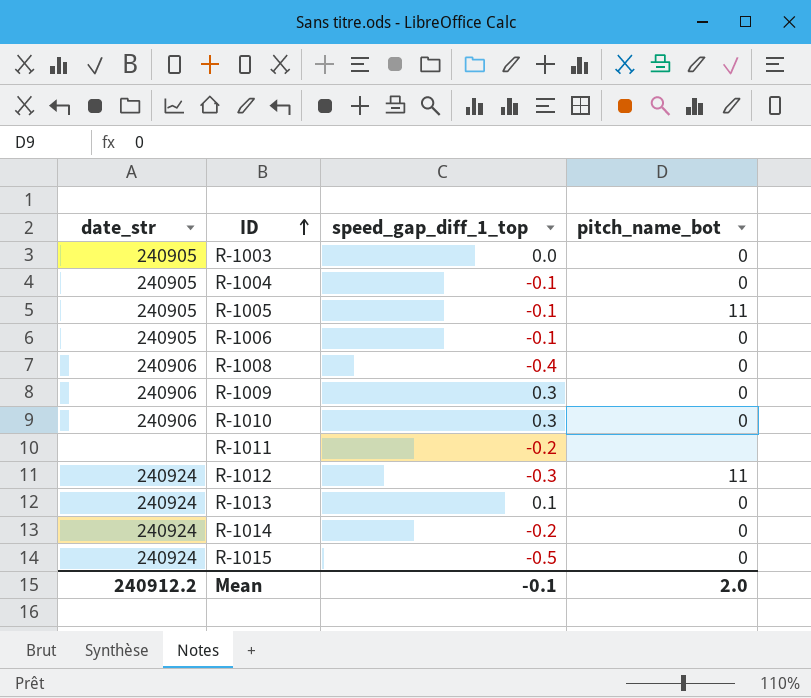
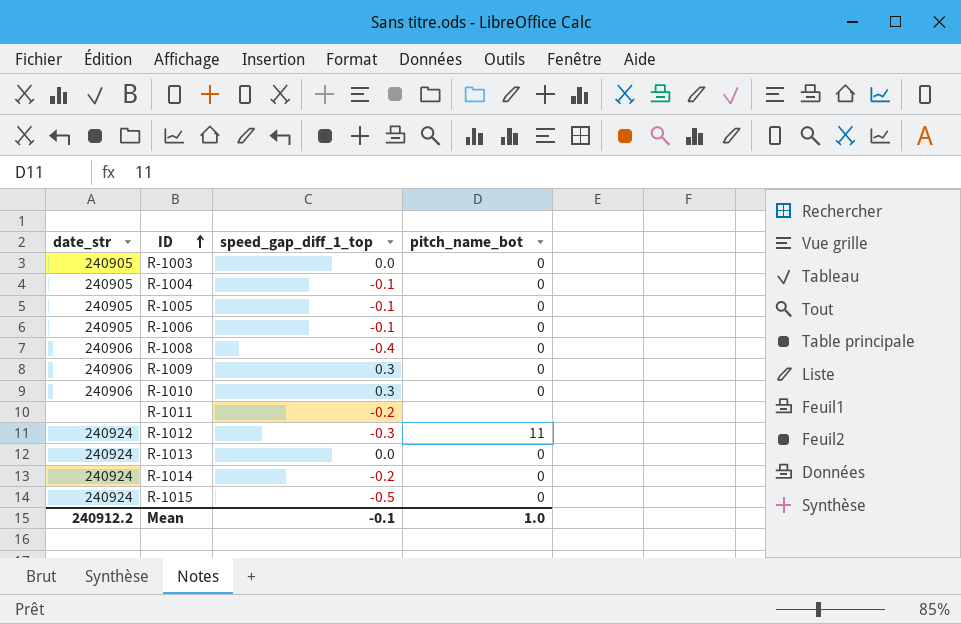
R-1005 | pitch_name_bot: 11 -> 0
R-1013 | speed_gap_diff_1_top: 0.1 -> 0.0
Mean | pitch_name_bot: 2.0 -> 1.0

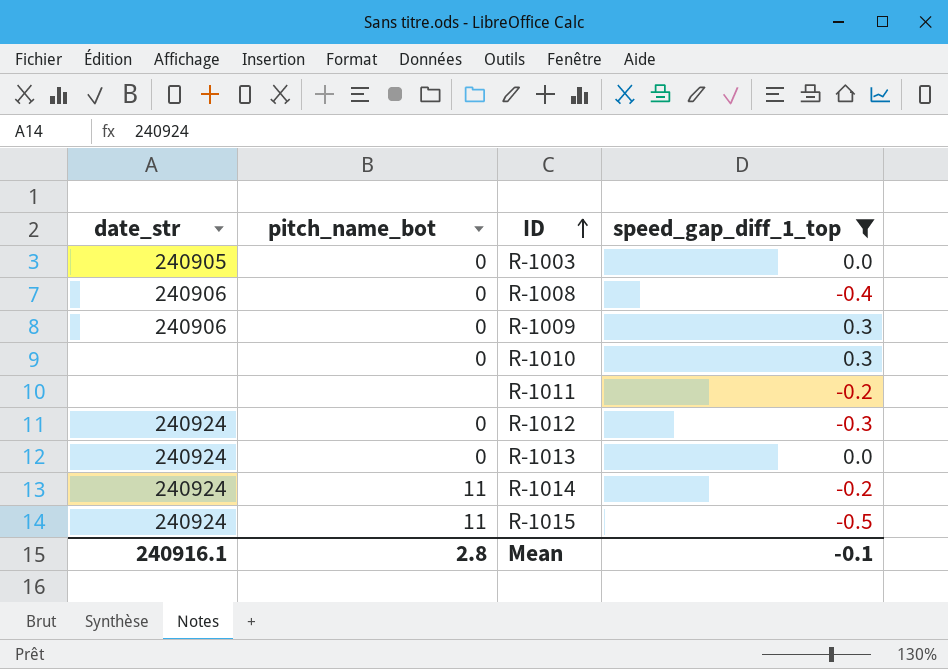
filter: none -> speed_gap_diff_1_top != -0.1
column pitch_name_bot | position: 4 -> 2
R-1010 | date_str: 240906 -> none
R-1012 | pitch_name_bot: 11 -> 0
R-1014 | pitch_name_bot: 0 -> 11
R-1015 | pitch_name_bot: 0 -> 11
Mean | date_str: 240912.2 -> 240916.1
Mean | pitch_name_bot: 1.0 -> 2.8

